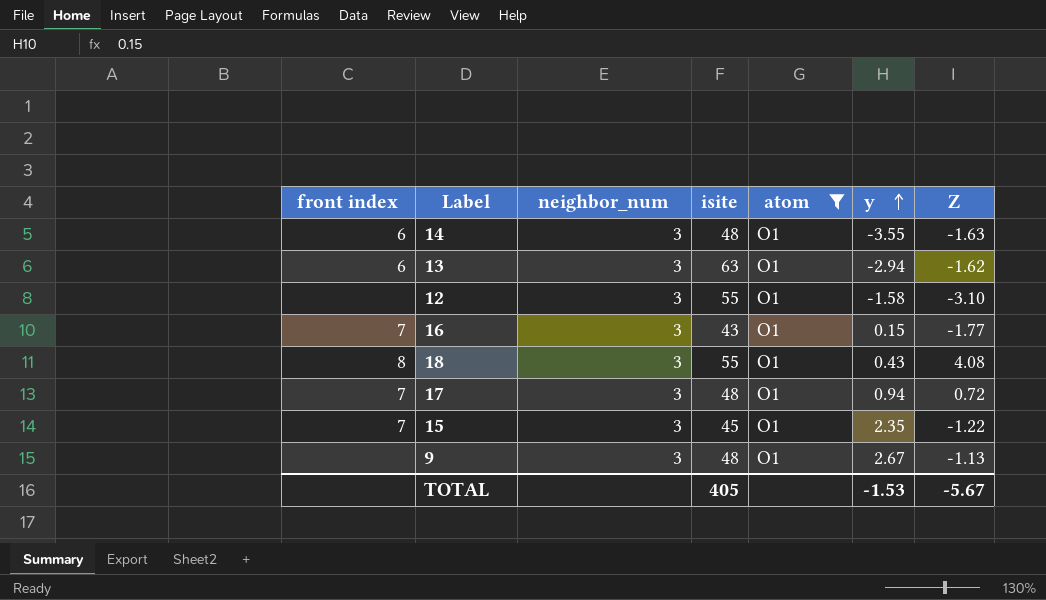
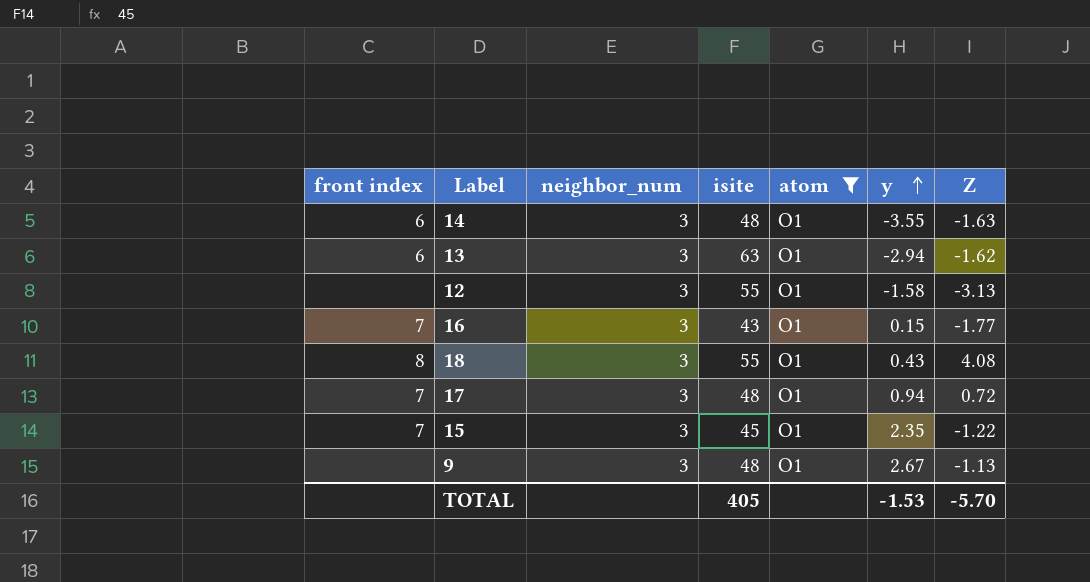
12 | Z: -3.10 -> -3.13
TOTAL | Z: -5.67 -> -5.70

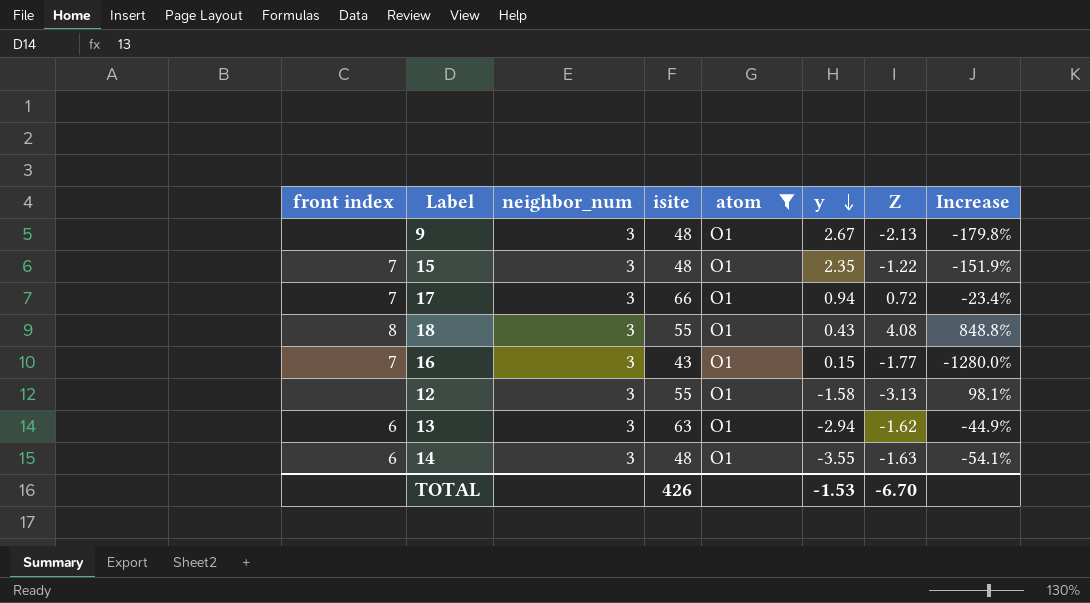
row order: y ascending -> y descending
column Increase | formula: none -> ([Z] - [y]) / [y]
9 | Z: -1.13 -> -2.13
15 | isite: 45 -> 48
17 | isite: 48 -> 66
TOTAL | isite: 405 -> 426
TOTAL | Z: -5.70 -> -6.70

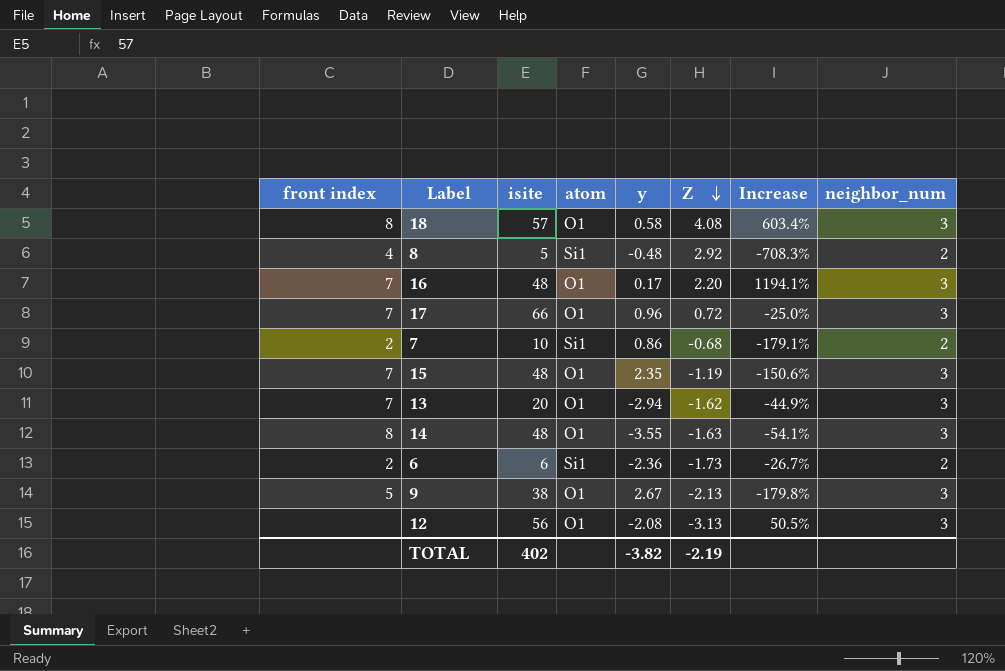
filter: atom = O1 -> none
row order: y descending -> Z descending
column neighbor_num | position: 3 -> 8
18 | isite: 55 -> 57
18 | y: 0.43 -> 0.58
18 | Increase: 848.8% -> 603.4%
16 | isite: 43 -> 48
16 | y: 0.15 -> 0.17
16 | Z: -1.77 -> 2.20
16 | Increase: -1280.0% -> 1194.1%
17 | y: 0.94 -> 0.96
17 | Increase: -23.4% -> -25.0%
15 | Z: -1.22 -> -1.19
15 | Increase: -151.9% -> -150.6%
13 | front index: 6 -> 7
13 | isite: 63 -> 20
14 | front index: 6 -> 8
9 | front index: none -> 5
9 | isite: 48 -> 38
12 | isite: 55 -> 56
12 | y: -1.58 -> -2.08
12 | Increase: 98.1% -> 50.5%
TOTAL | isite: 426 -> 402
TOTAL | y: -1.53 -> -3.82
TOTAL | Z: -6.70 -> -2.19

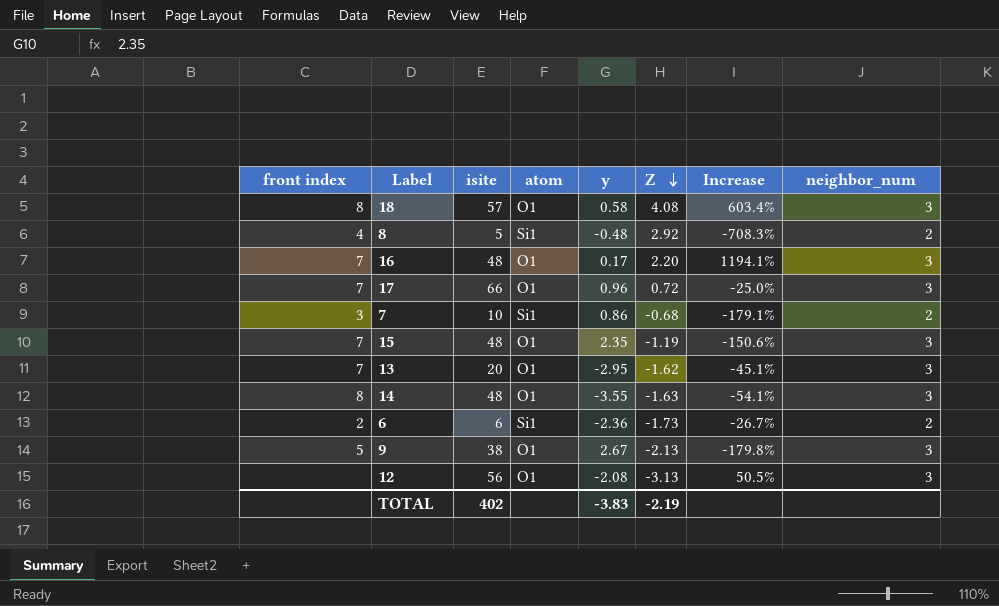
7 | front index: 2 -> 3
13 | y: -2.94 -> -2.95
13 | Increase: -44.9% -> -45.1%
TOTAL | y: -3.82 -> -3.83

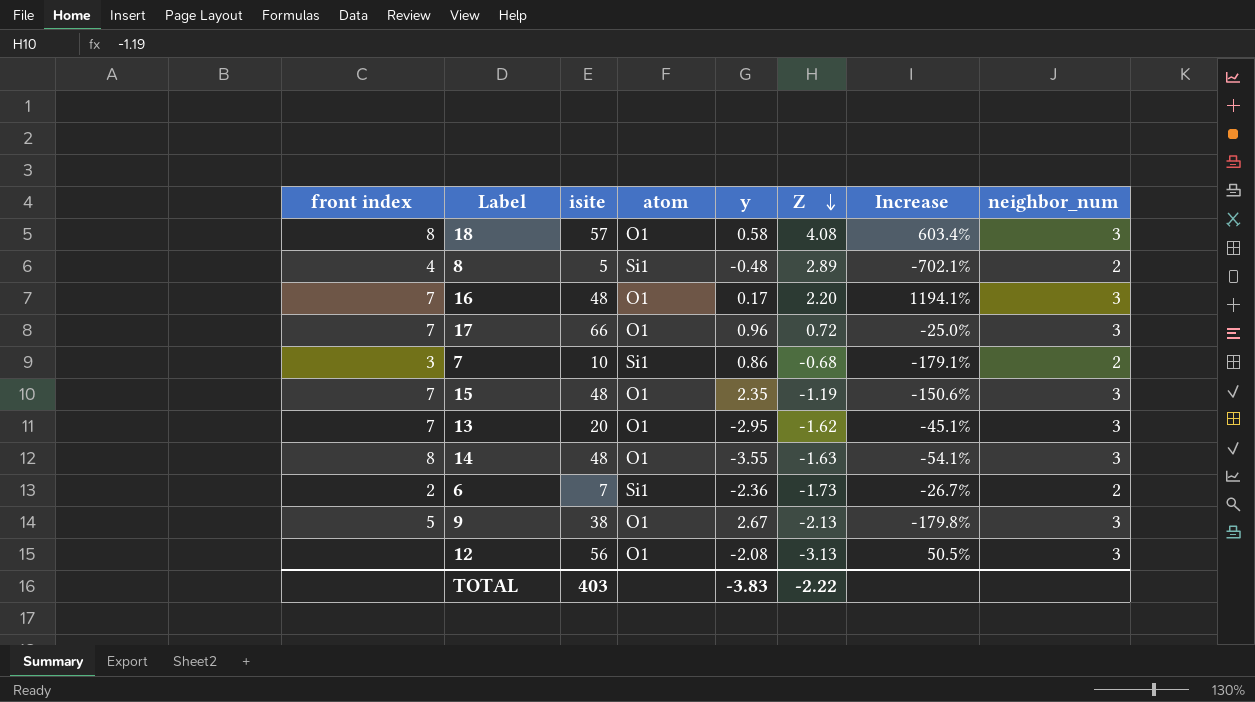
8 | Z: 2.92 -> 2.89
8 | Increase: -708.3% -> -702.1%
6 | isite: 6 -> 7
TOTAL | isite: 402 -> 403
TOTAL | Z: -2.19 -> -2.22

